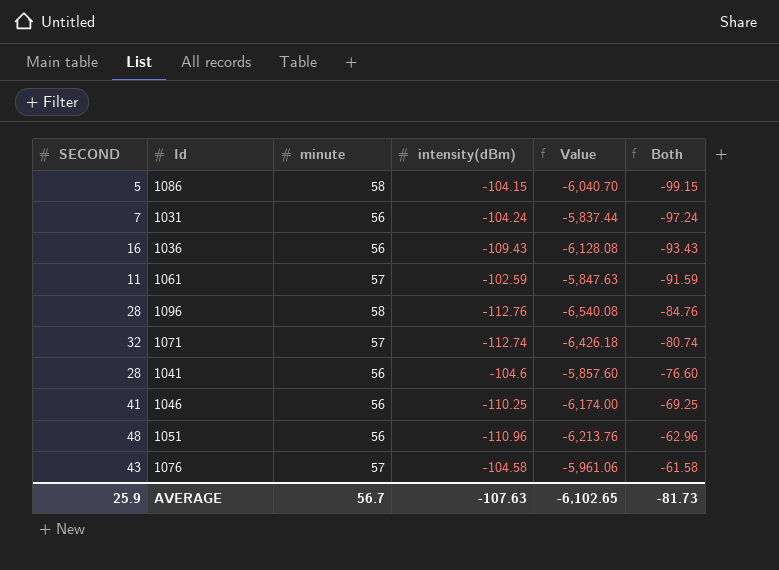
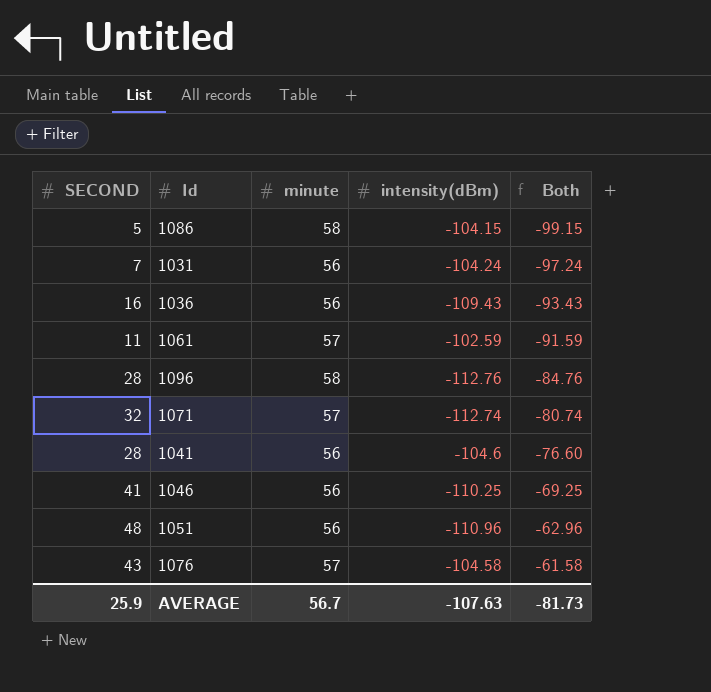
column Value | formula: [minute] * [intensity(dBm)] -> none

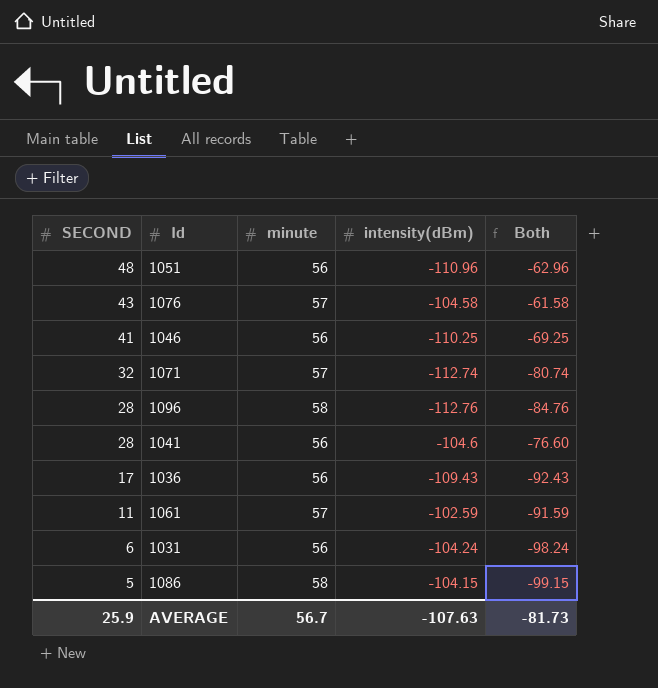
row order: Both ascending -> SECOND descending
1036 | SECOND: 16 -> 17
1036 | Both: -93.43 -> -92.43
1031 | SECOND: 7 -> 6
1031 | Both: -97.24 -> -98.24

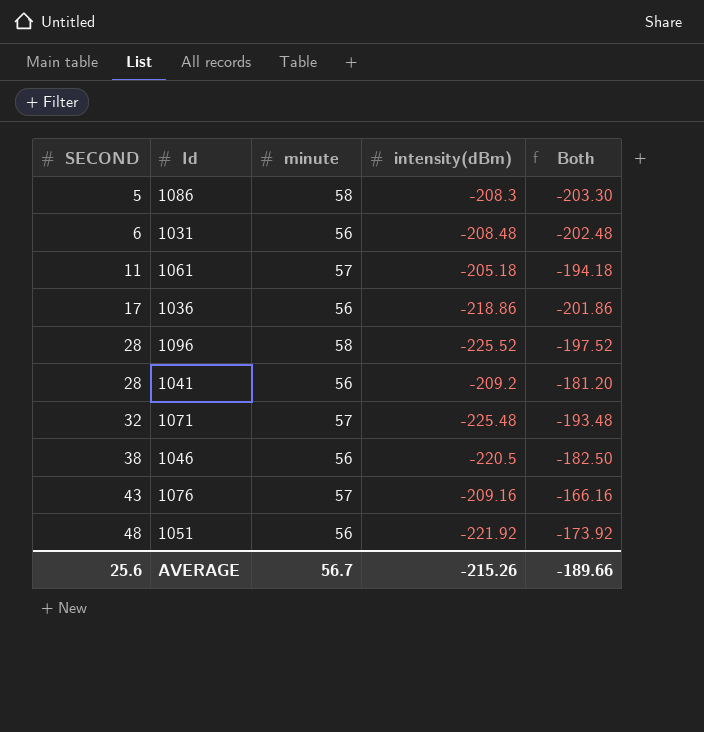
row order: SECOND descending -> SECOND ascending
1086 | intensity(dBm): -104.15 -> -208.3
1086 | Both: -99.15 -> -203.30
1031 | intensity(dBm): -104.24 -> -208.48
1031 | Both: -98.24 -> -202.48
1061 | intensity(dBm): -102.59 -> -205.18
1061 | Both: -91.59 -> -194.18
1036 | intensity(dBm): -109.43 -> -218.86
1036 | Both: -92.43 -> -201.86
1096 | intensity(dBm): -112.76 -> -225.52
1096 | Both: -84.76 -> -197.52
1041 | intensity(dBm): -104.6 -> -209.2
1041 | Both: -76.60 -> -181.20
1071 | intensity(dBm): -112.74 -> -225.48
1071 | Both: -80.74 -> -193.48
1046 | SECOND: 41 -> 38
1046 | intensity(dBm): -110.25 -> -220.5
1046 | Both: -69.25 -> -182.50
1076 | intensity(dBm): -104.58 -> -209.16
1076 | Both: -61.58 -> -166.16
1051 | intensity(dBm): -110.96 -> -221.92
1051 | Both: -62.96 -> -173.92
AVERAGE | SECOND: 25.9 -> 25.6
AVERAGE | intensity(dBm): -107.63 -> -215.26
AVERAGE | Both: -81.73 -> -189.66

